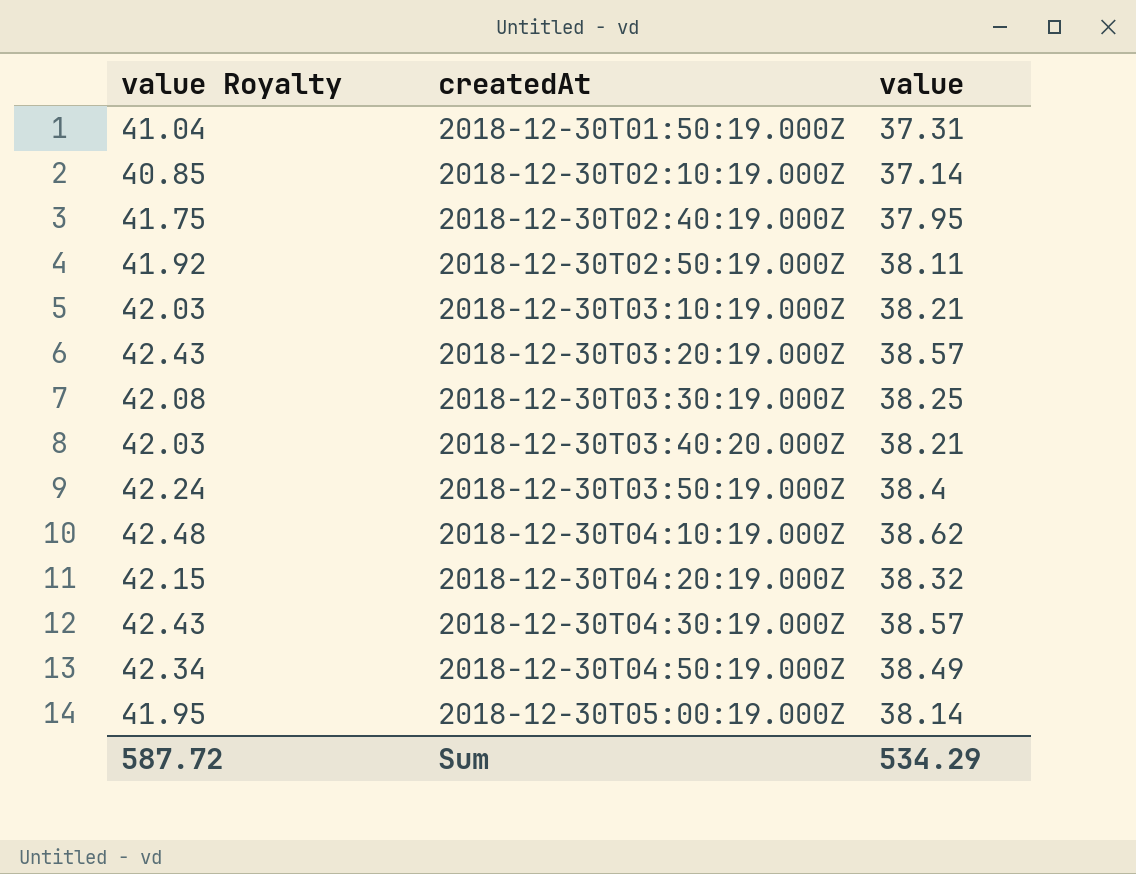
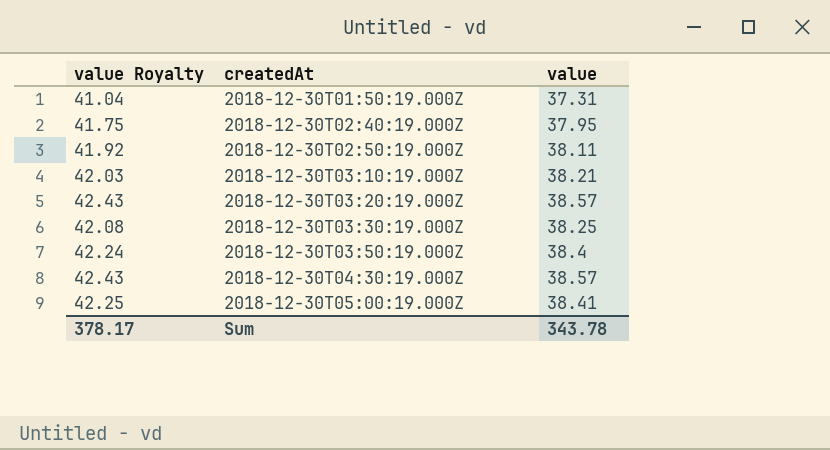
row 2018-12-30T02:10:19.000Z: 40.85 | 37.14 -> none
row 2018-12-30T03:40:20.000Z: 42.03 | 38.21 -> none
row 2018-12-30T04:10:19.000Z: 42.48 | 38.62 -> none
row 2018-12-30T04:20:19.000Z: 42.15 | 38.32 -> none
row 2018-12-30T04:50:19.000Z: 42.34 | 38.49 -> none
2018-12-30T05:00:19.000Z | value Royalty: 41.95 -> 42.25
2018-12-30T05:00:19.000Z | value: 38.14 -> 38.41
Sum | value Royalty: 587.72 -> 378.17
Sum | value: 534.29 -> 343.78

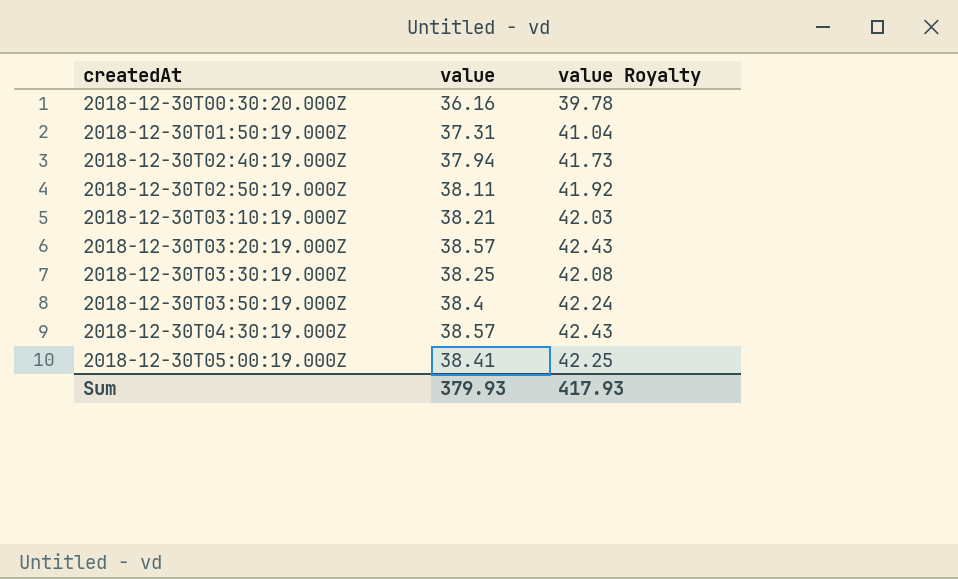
column value Royalty | position: 1 -> 3
row 2018-12-30T00:30:20.000Z: none -> 36.16 | 39.78
2018-12-30T02:40:19.000Z | value: 37.95 -> 37.94
2018-12-30T02:40:19.000Z | value Royalty: 41.75 -> 41.73
Sum | value: 343.78 -> 379.93
Sum | value Royalty: 378.17 -> 417.93

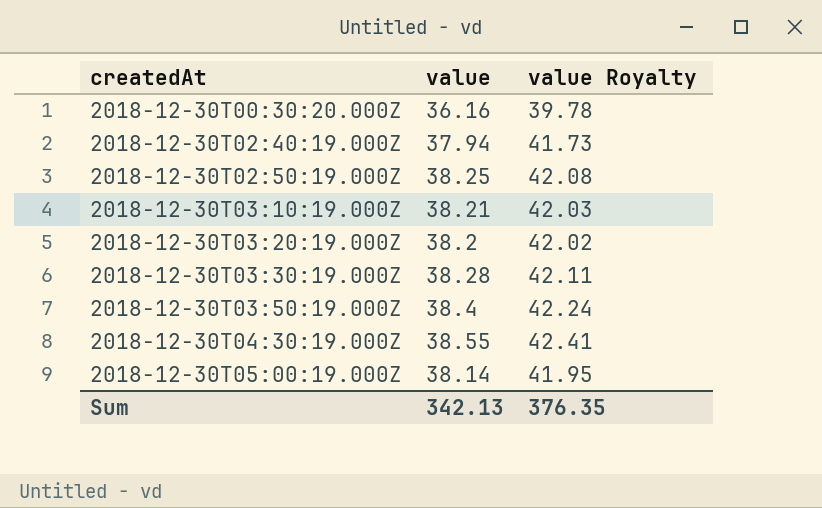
row 2018-12-30T01:50:19.000Z: 37.31 | 41.04 -> none
2018-12-30T02:50:19.000Z | value: 38.11 -> 38.25
2018-12-30T02:50:19.000Z | value Royalty: 41.92 -> 42.08
2018-12-30T03:20:19.000Z | value: 38.57 -> 38.2
2018-12-30T03:20:19.000Z | value Royalty: 42.43 -> 42.02
2018-12-30T03:30:19.000Z | value: 38.25 -> 38.28
2018-12-30T03:30:19.000Z | value Royalty: 42.08 -> 42.11
2018-12-30T04:30:19.000Z | value: 38.57 -> 38.55
2018-12-30T04:30:19.000Z | value Royalty: 42.43 -> 42.41
2018-12-30T05:00:19.000Z | value: 38.41 -> 38.14
2018-12-30T05:00:19.000Z | value Royalty: 42.25 -> 41.95
Sum | value: 379.93 -> 342.13
Sum | value Royalty: 417.93 -> 376.35

